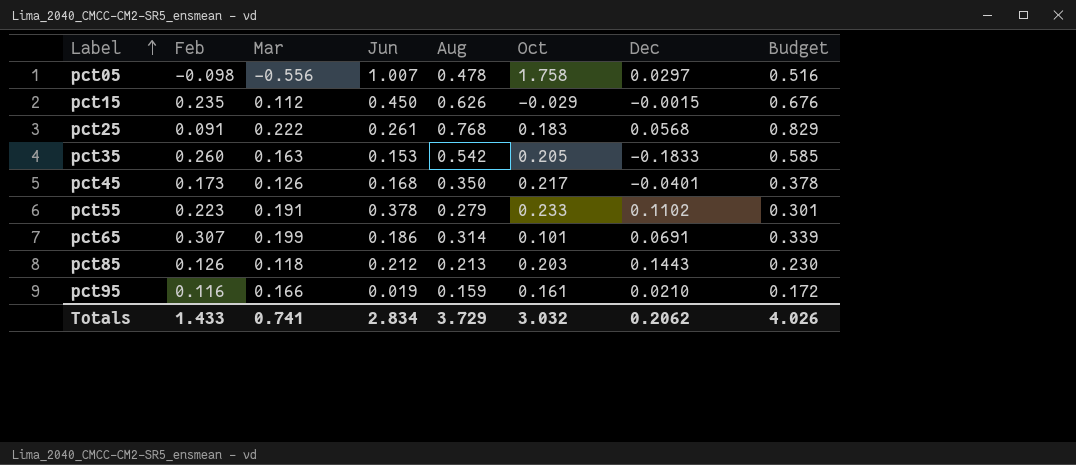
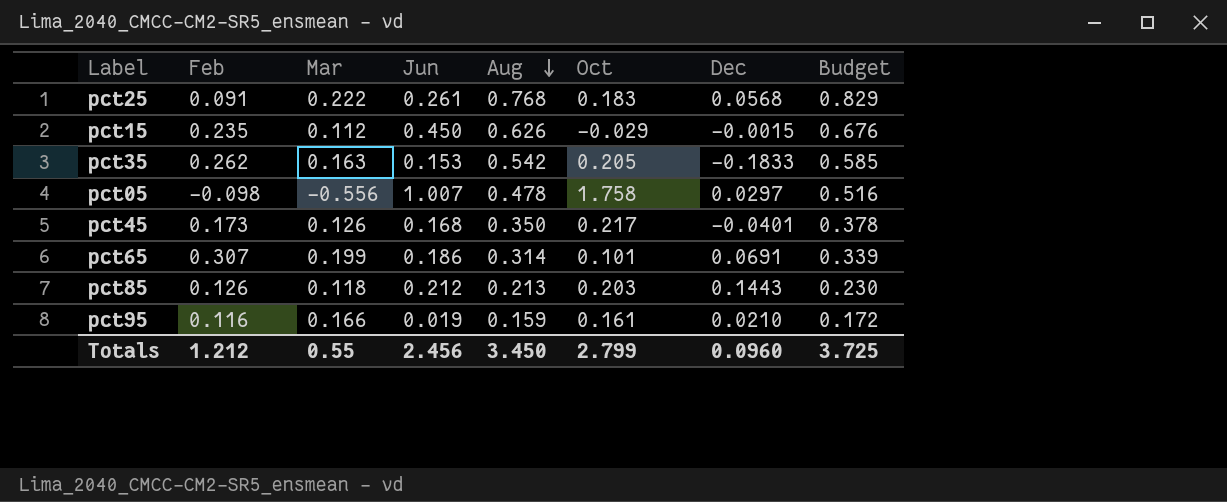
row order: Label ascending -> Aug descending
row pct55: 0.223 | 0.191 | 0.378 | 0.279 | 0.233 | 0.1102 | 0.301 -> none
pct35 | Feb: 0.260 -> 0.262
Totals | Feb: 1.433 -> 1.212
Totals | Mar: 0.741 -> 0.55
Totals | Jun: 2.834 -> 2.456
Totals | Aug: 3.729 -> 3.450
Totals | Oct: 3.032 -> 2.799
Totals | Dec: 0.2062 -> 0.0960
Totals | Budget: 4.026 -> 3.725

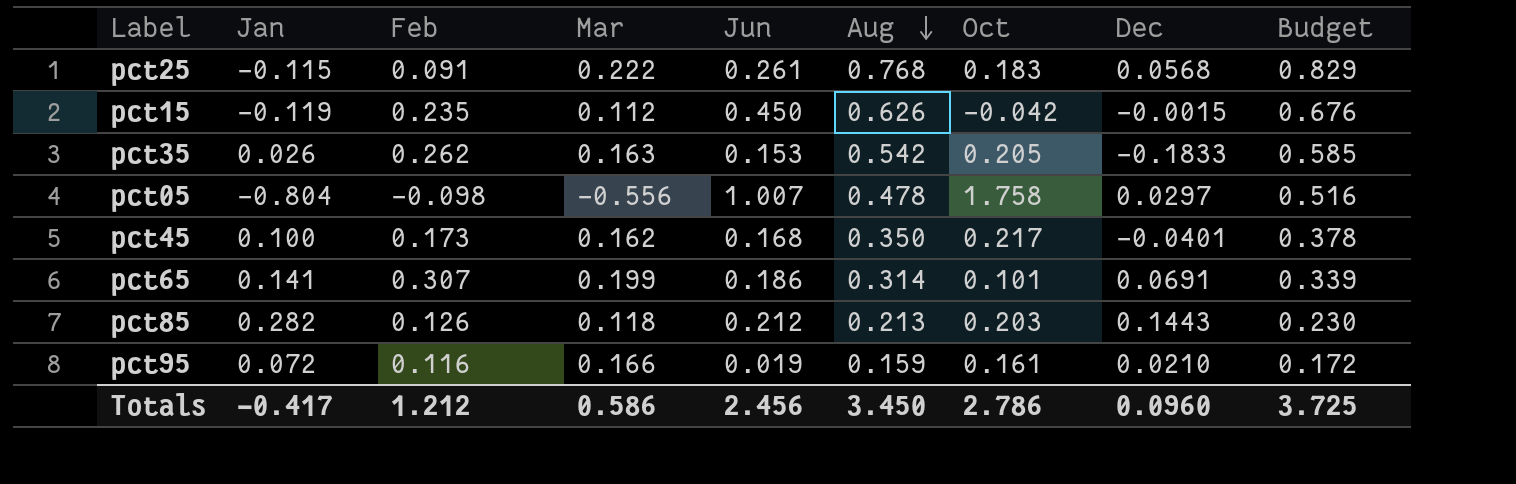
column Jan | position: none -> 2
pct15 | Oct: -0.029 -> -0.042
pct45 | Mar: 0.126 -> 0.162
Totals | Mar: 0.55 -> 0.586
Totals | Oct: 2.799 -> 2.786

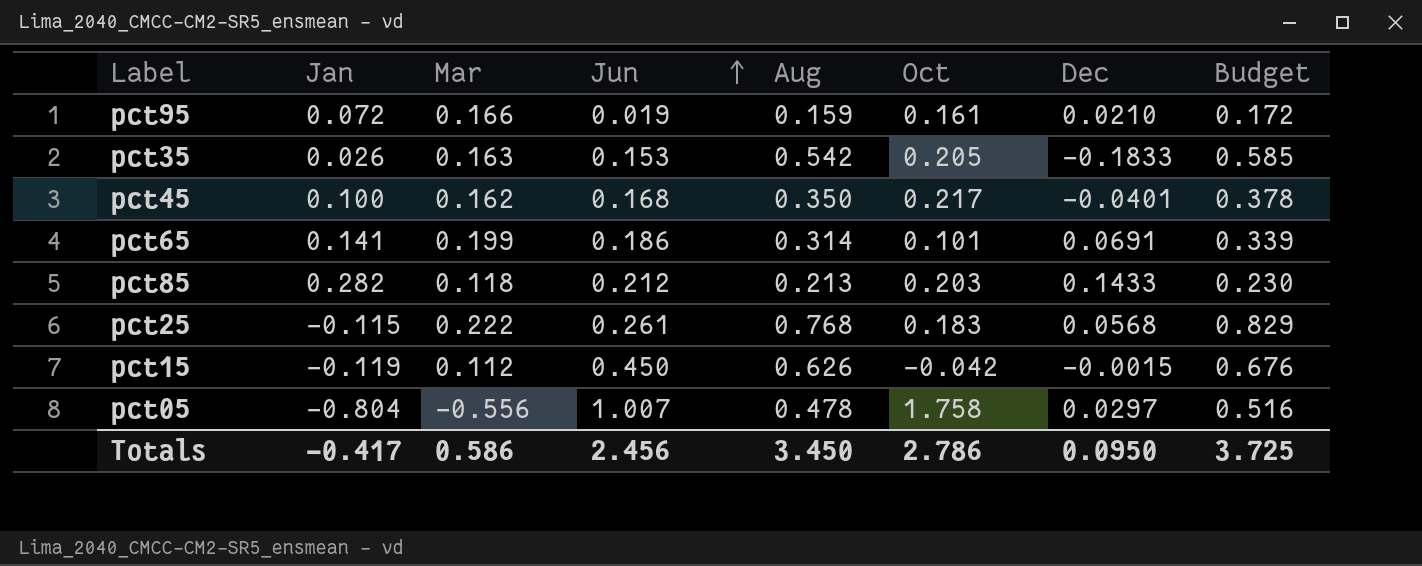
row order: Aug descending -> Jun ascending
column Feb | position: 3 -> none
pct85 | Dec: 0.1443 -> 0.1433
Totals | Dec: 0.0960 -> 0.0950

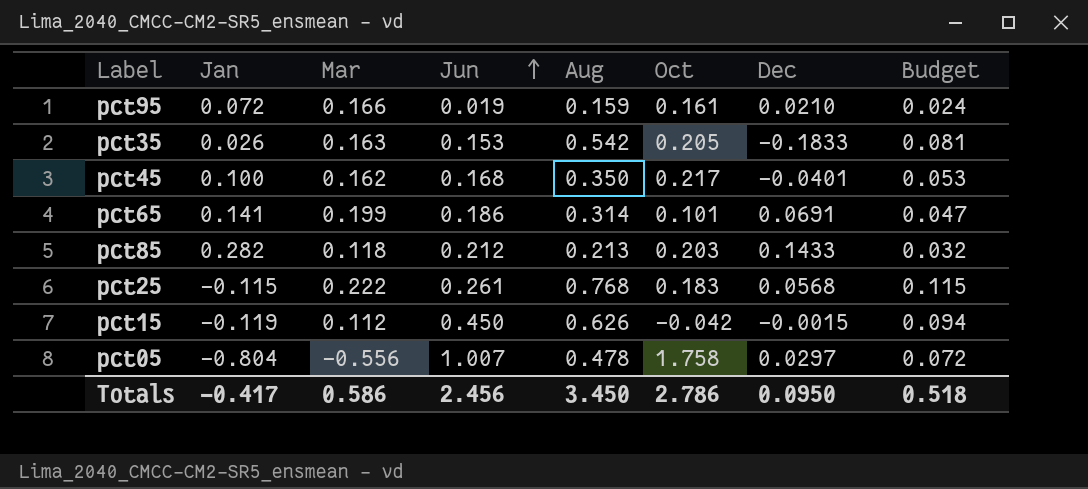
column Budget | formula: [Aug] * 1.08 -> [Aug] * 0.15
Totals | Budget: 3.725 -> 0.518

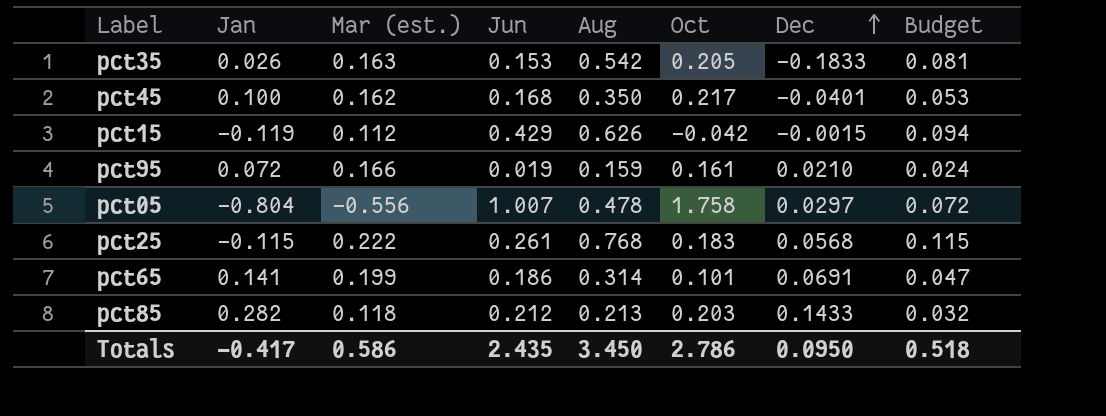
row order: Jun ascending -> Dec ascending
column name: Mar -> Mar (est.)
pct15 | Jun: 0.450 -> 0.429
Totals | Jun: 2.456 -> 2.435

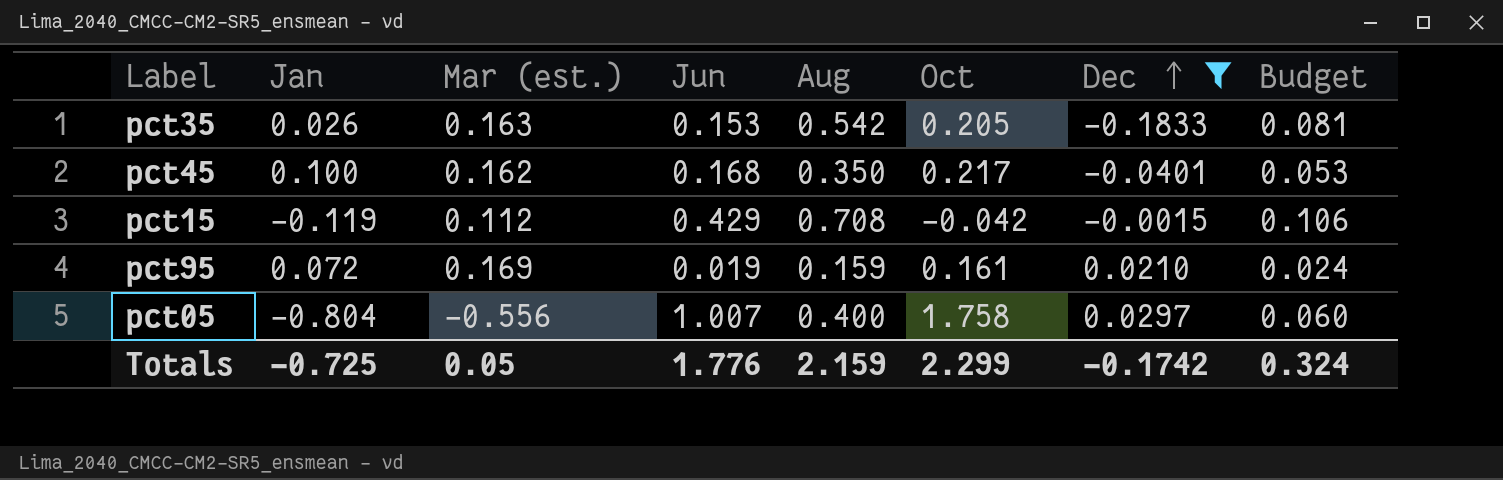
filter: none -> Dec <= 0.0297
pct15 | Aug: 0.626 -> 0.708
pct15 | Budget: 0.094 -> 0.106
pct95 | Mar (est.): 0.166 -> 0.169
pct05 | Aug: 0.478 -> 0.400
pct05 | Budget: 0.072 -> 0.060
Totals | Jan: -0.417 -> -0.725
Totals | Mar (est.): 0.586 -> 0.05
Totals | Jun: 2.435 -> 1.776
Totals | Aug: 3.450 -> 2.159
Totals | Oct: 2.786 -> 2.299
Totals | Dec: 0.0950 -> -0.1742
Totals | Budget: 0.518 -> 0.324

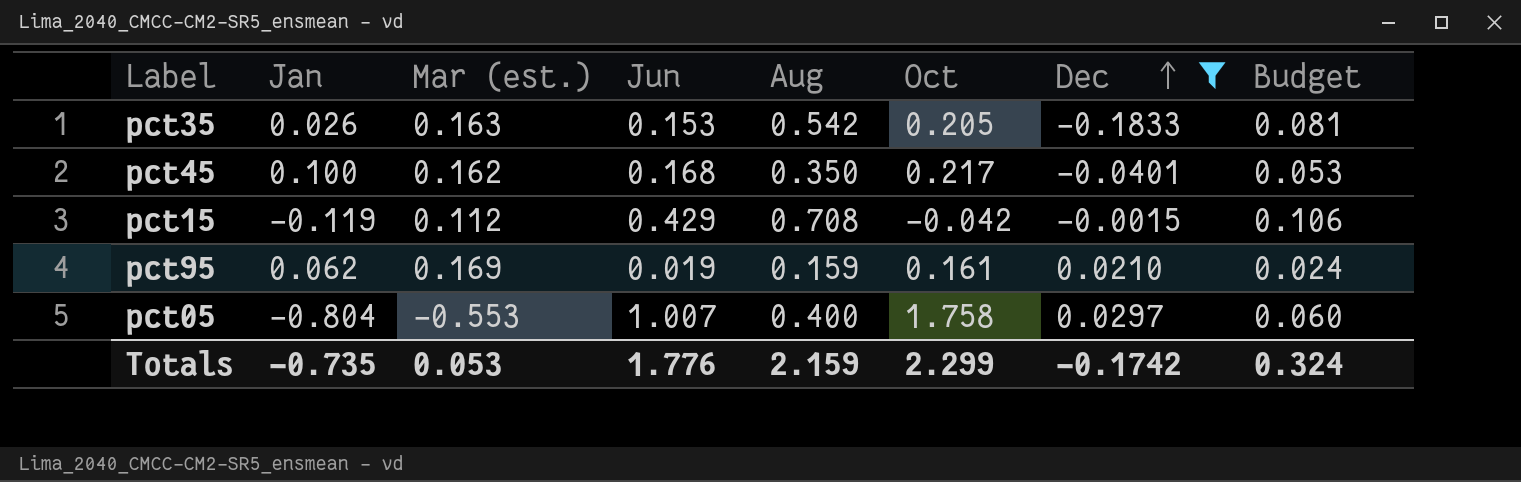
pct95 | Jan: 0.072 -> 0.062
pct05 | Mar (est.): -0.556 -> -0.553
Totals | Jan: -0.725 -> -0.735
Totals | Mar (est.): 0.05 -> 0.053

